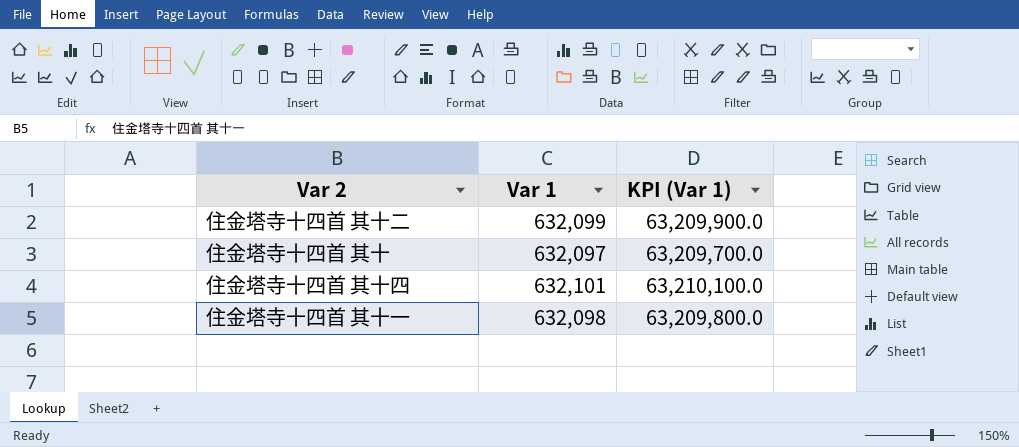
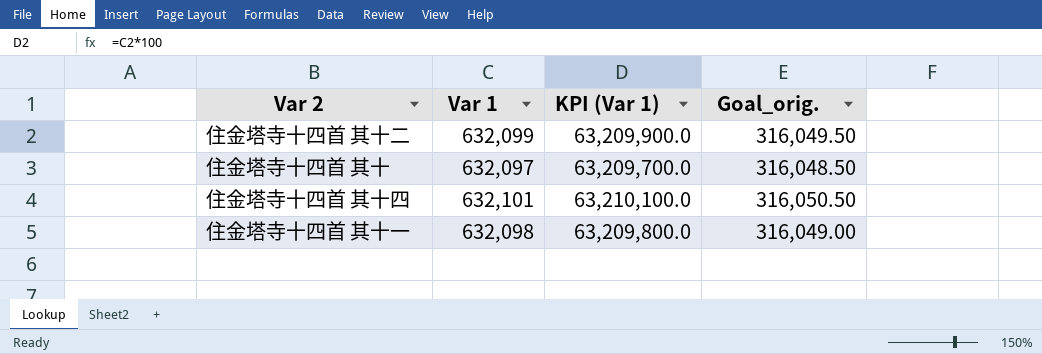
column Goal_orig. | formula: none -> [Var 1] * 0.5

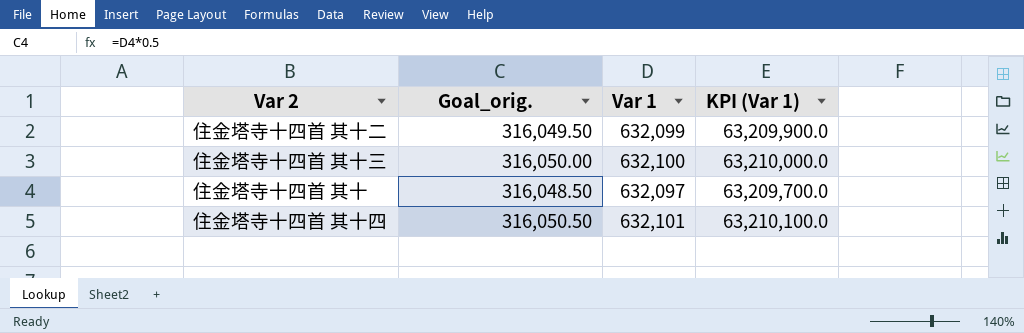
column Goal_orig. | position: 4 -> 2
row 住金塔寺十四首 其十一: 632,098 | 63,209,800.0 | 316,049.00 -> none
row 住金塔寺十四首 其十三: none -> 316,050.00 | 632,100 | 63,210,000.0

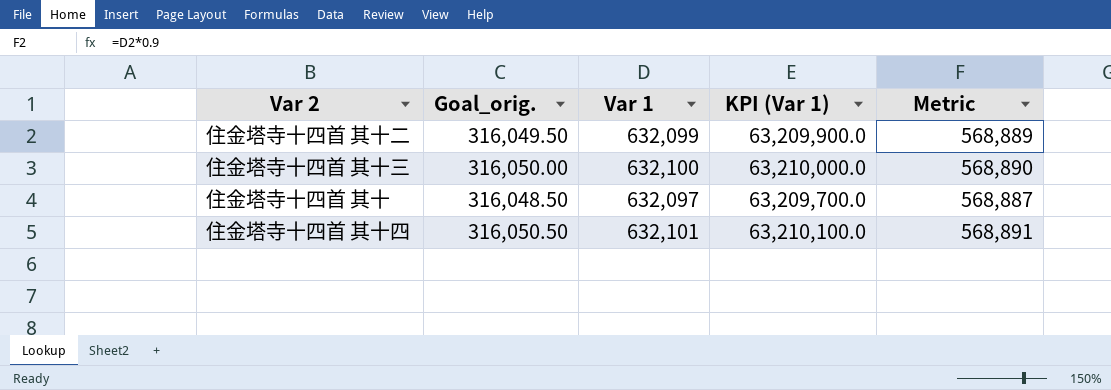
column Metric | formula: none -> [Var 1] * 0.9

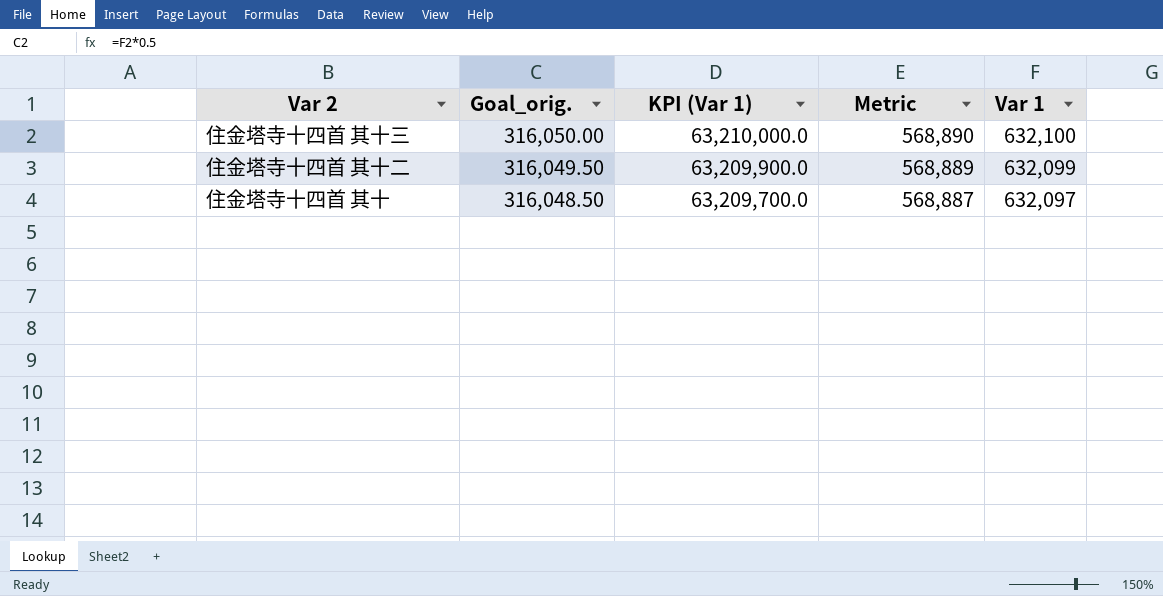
row order: none -> Goal_orig. descending
column Var 1 | position: 3 -> 5
row 住金塔寺十四首 其十四: 316,050.50 | 632,101 | 63,210,100.0 | 568,891 -> none

